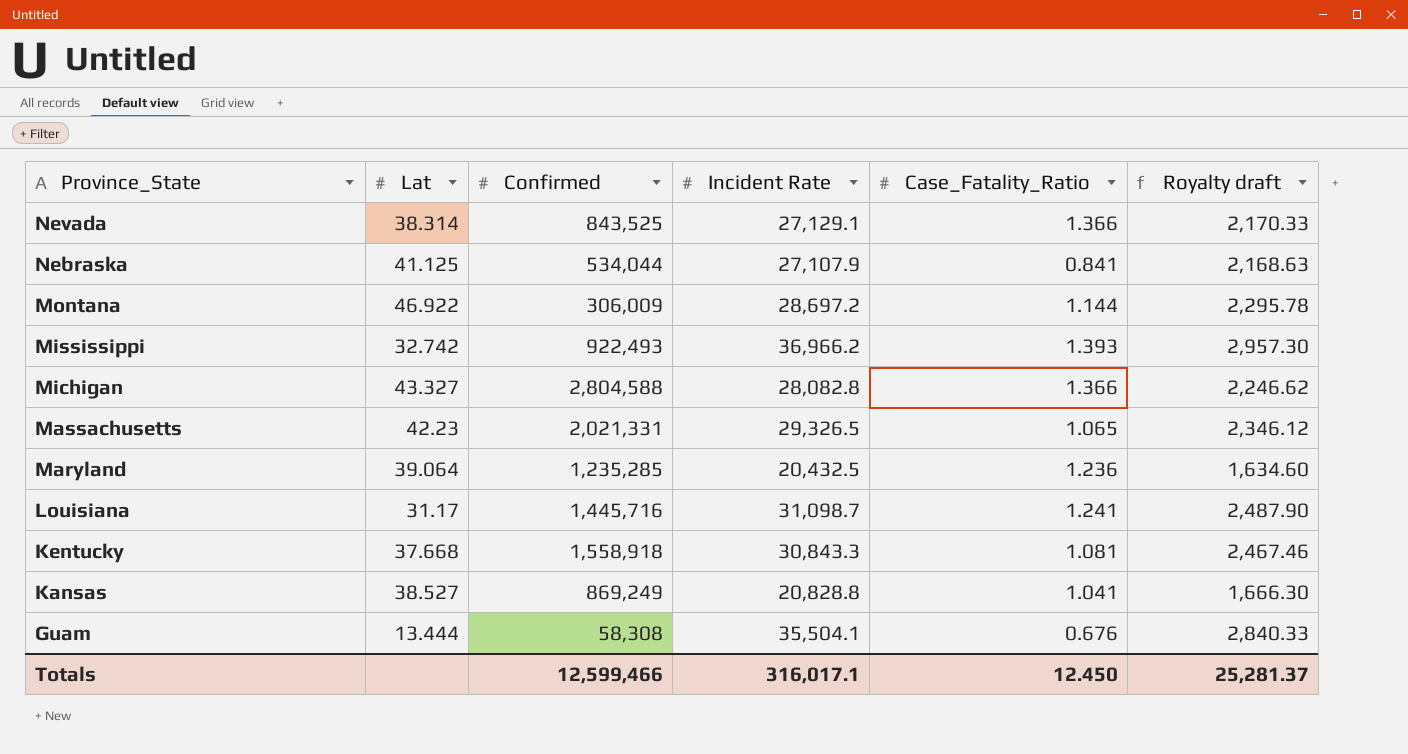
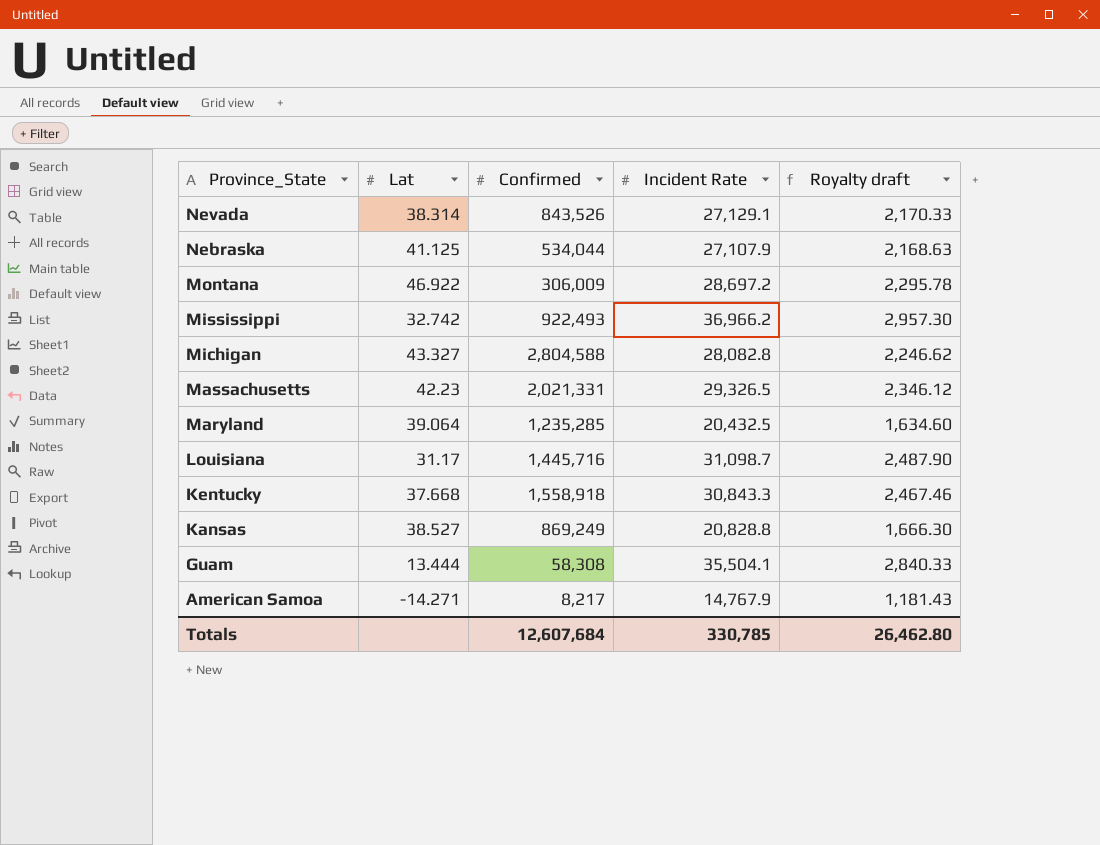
column Case_Fatality_Ratio | position: 5 -> none
Nevada | Confirmed: 843,525 -> 843,526
row American Samoa: none -> -14.271 | 8,217 | 14,767.9 | 1,181.43
Totals | Confirmed: 12,599,466 -> 12,607,684
Totals | Incident Rate: 316,017.1 -> 330,785
Totals | Royalty draft: 25,281.37 -> 26,462.80

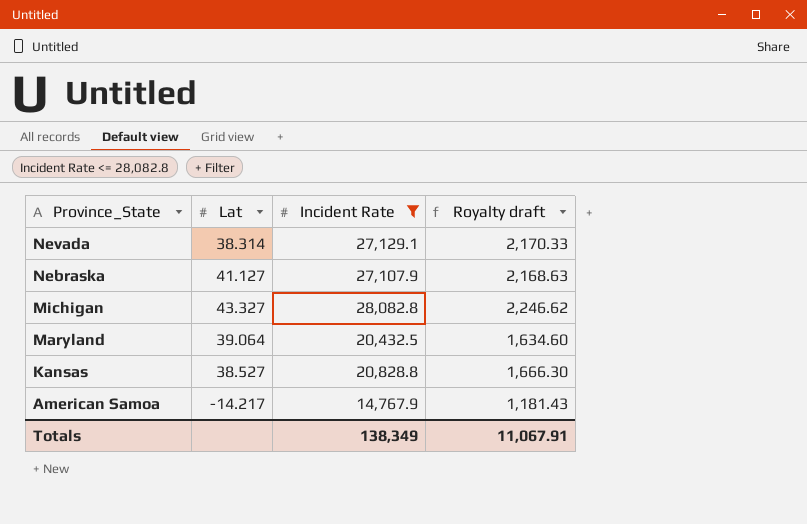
filter: none -> Incident Rate <= 28,082.8
column Confirmed | position: 3 -> none
Nebraska | Lat: 41.125 -> 41.127
American Samoa | Lat: -14.271 -> -14.217
Totals | Incident Rate: 330,785 -> 138,349
Totals | Royalty draft: 26,462.80 -> 11,067.91

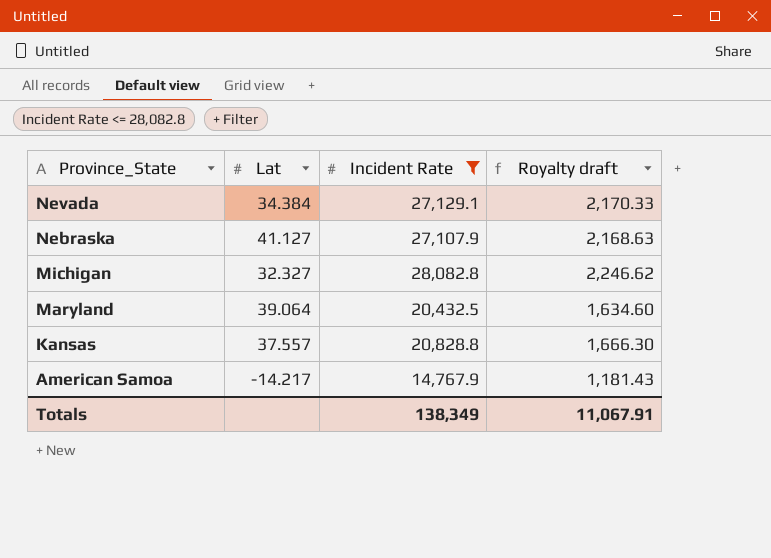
Nevada | Lat: 38.314 -> 34.384
Michigan | Lat: 43.327 -> 32.327
Kansas | Lat: 38.527 -> 37.557

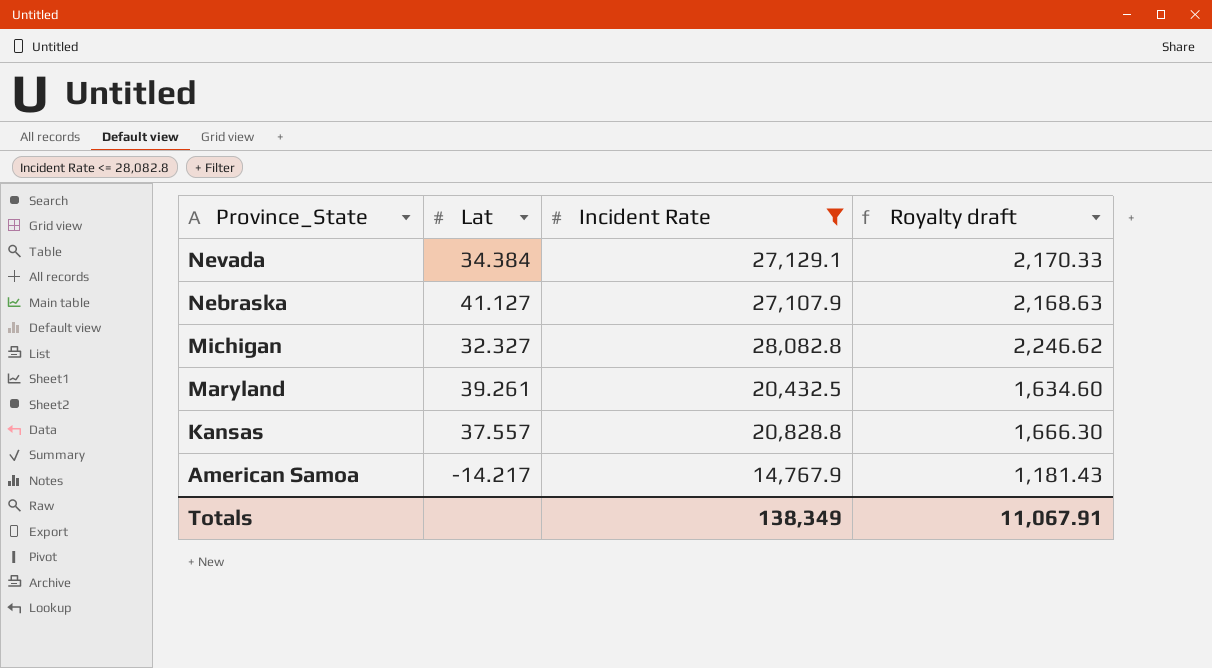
Maryland | Lat: 39.064 -> 39.261

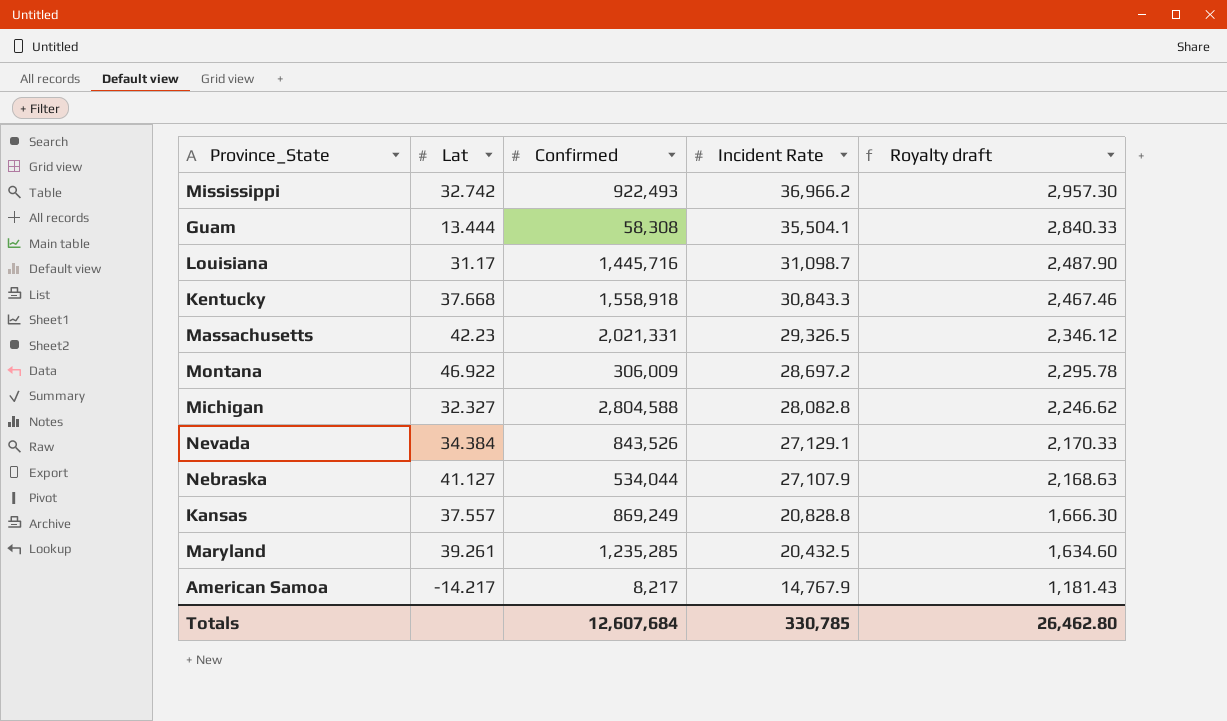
filter: Incident Rate <= 28,082.8 -> none
row order: Province_State descending -> Incident Rate descending
column Confirmed | position: none -> 3
Totals | Incident Rate: 138,349 -> 330,785
Totals | Royalty draft: 11,067.91 -> 26,462.80

